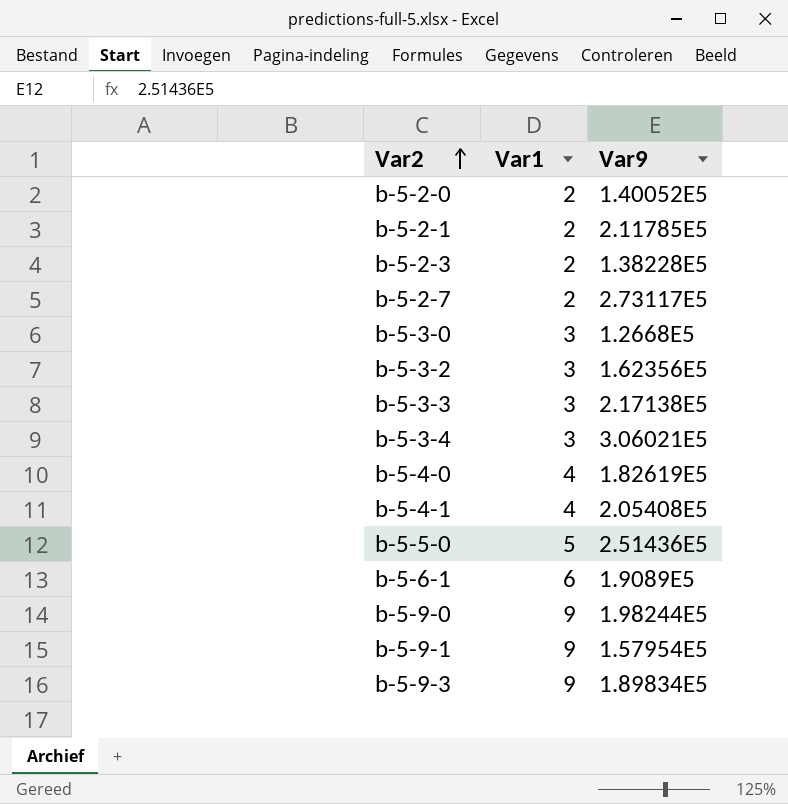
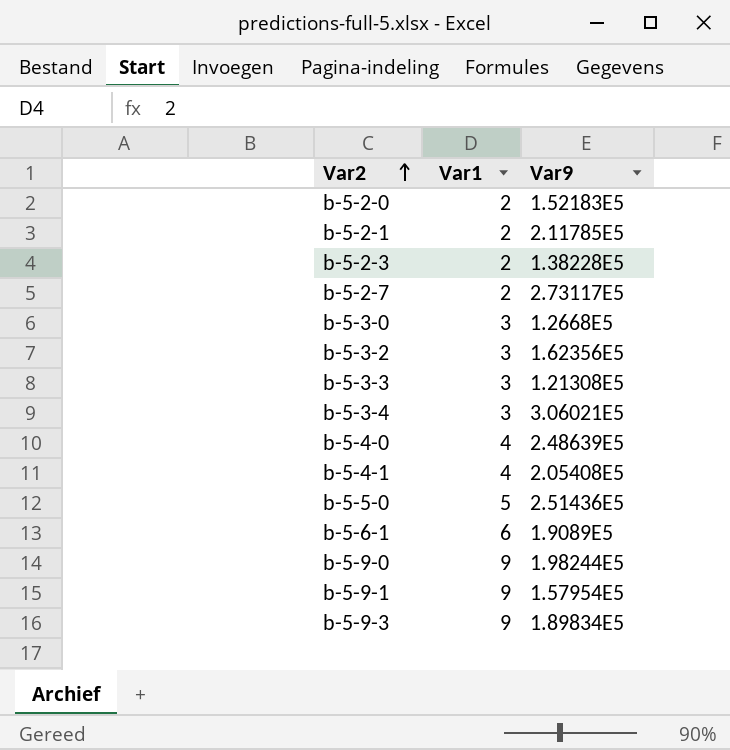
b-5-2-0 | Var9: 1.40052E5 -> 1.52183E5
b-5-3-3 | Var9: 2.17138E5 -> 1.21308E5
b-5-4-0 | Var9: 1.82619E5 -> 2.48639E5

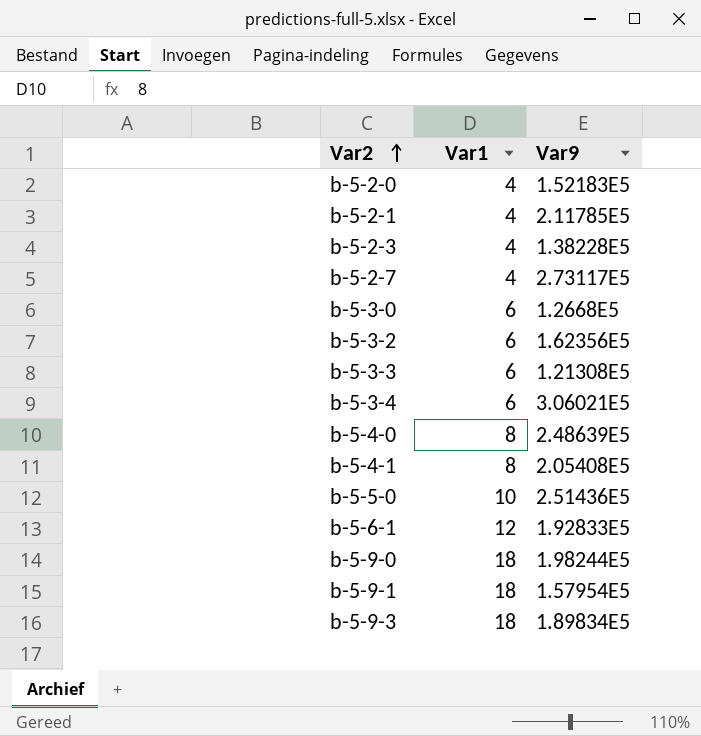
b-5-2-0 | Var1: 2 -> 4
b-5-2-1 | Var1: 2 -> 4
b-5-2-3 | Var1: 2 -> 4
b-5-2-7 | Var1: 2 -> 4
b-5-3-0 | Var1: 3 -> 6
b-5-3-2 | Var1: 3 -> 6
b-5-3-3 | Var1: 3 -> 6
b-5-3-4 | Var1: 3 -> 6
b-5-4-0 | Var1: 4 -> 8
b-5-4-1 | Var1: 4 -> 8
b-5-5-0 | Var1: 5 -> 10
b-5-6-1 | Var1: 6 -> 12
b-5-6-1 | Var9: 1.9089E5 -> 1.92833E5
b-5-9-0 | Var1: 9 -> 18
b-5-9-1 | Var1: 9 -> 18
b-5-9-3 | Var1: 9 -> 18

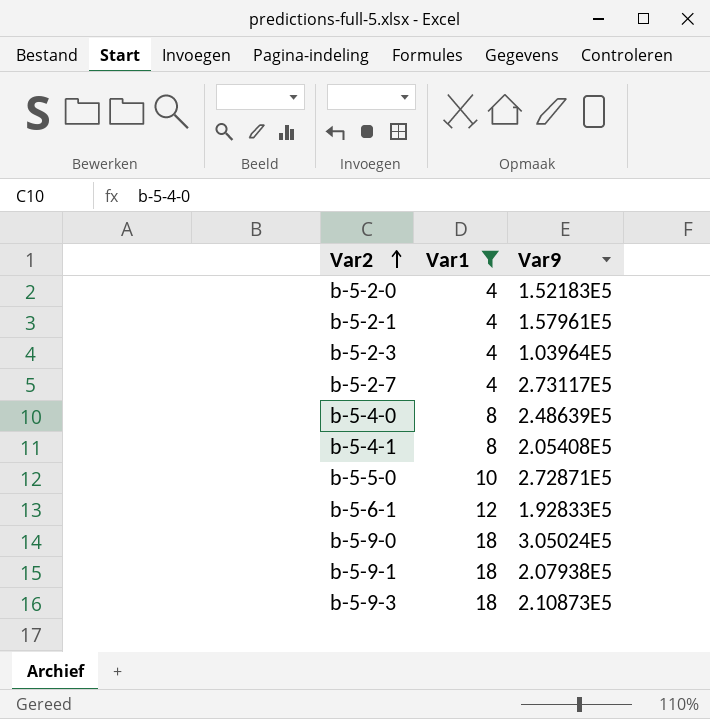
filter: none -> Var1 != 6
b-5-2-1 | Var9: 2.11785E5 -> 1.57961E5
b-5-2-3 | Var9: 1.38228E5 -> 1.03964E5
b-5-5-0 | Var9: 2.51436E5 -> 2.72871E5
b-5-9-0 | Var9: 1.98244E5 -> 3.05024E5
b-5-9-1 | Var9: 1.57954E5 -> 2.07938E5
b-5-9-3 | Var9: 1.89834E5 -> 2.10873E5

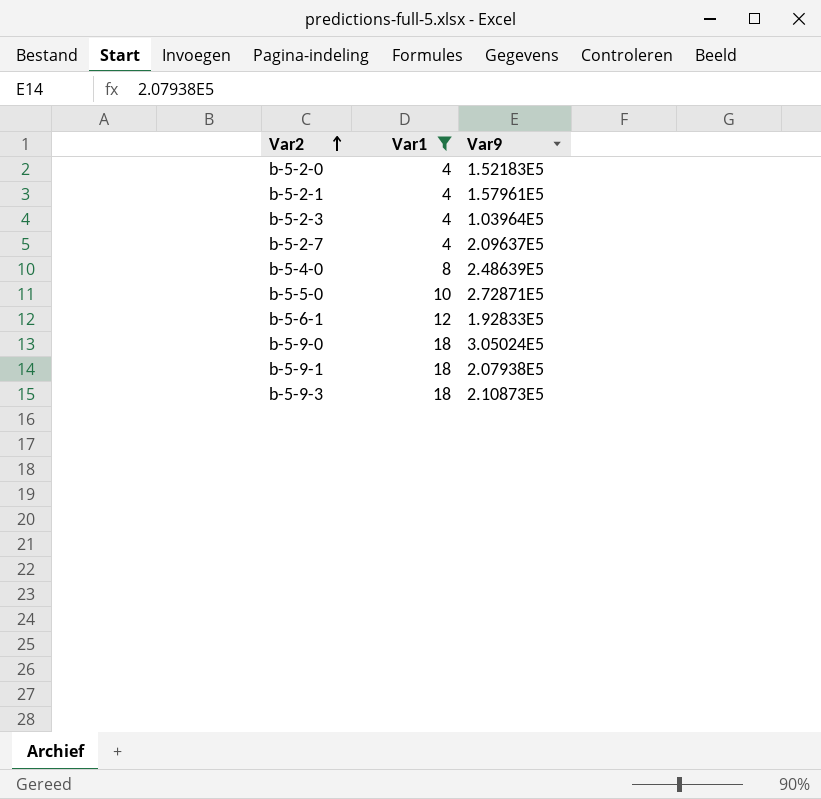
row b-5-4-1: 8 | 2.05408E5 -> none
b-5-2-7 | Var9: 2.73117E5 -> 2.09637E5

